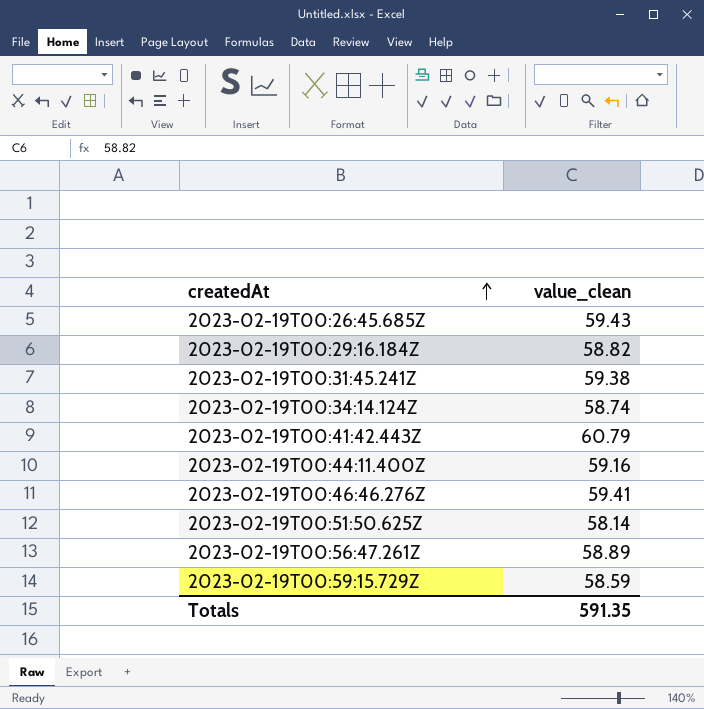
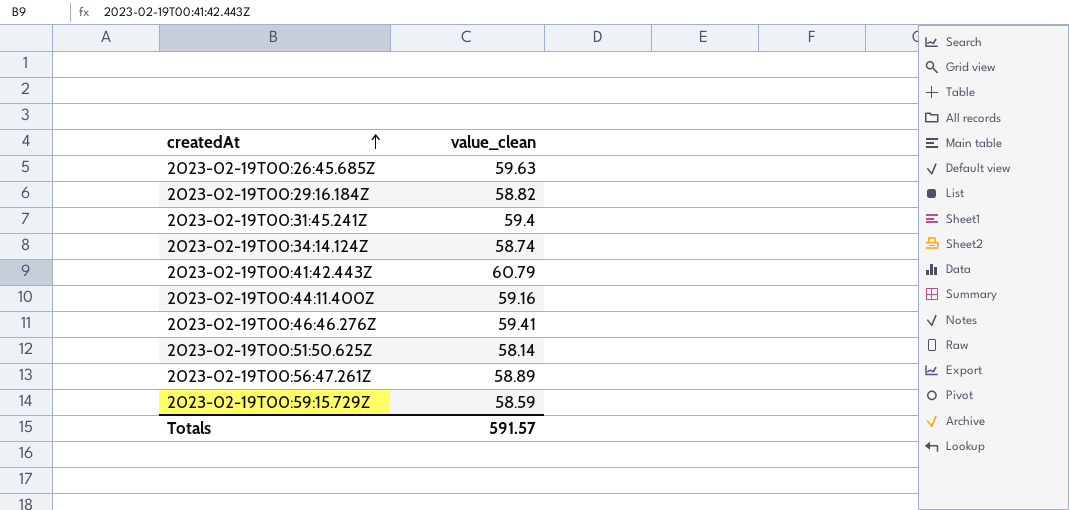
2023-02-19T00:26:45.685Z | value_clean: 59.43 -> 59.63
2023-02-19T00:31:45.241Z | value_clean: 59.38 -> 59.4
Totals | value_clean: 591.35 -> 591.57

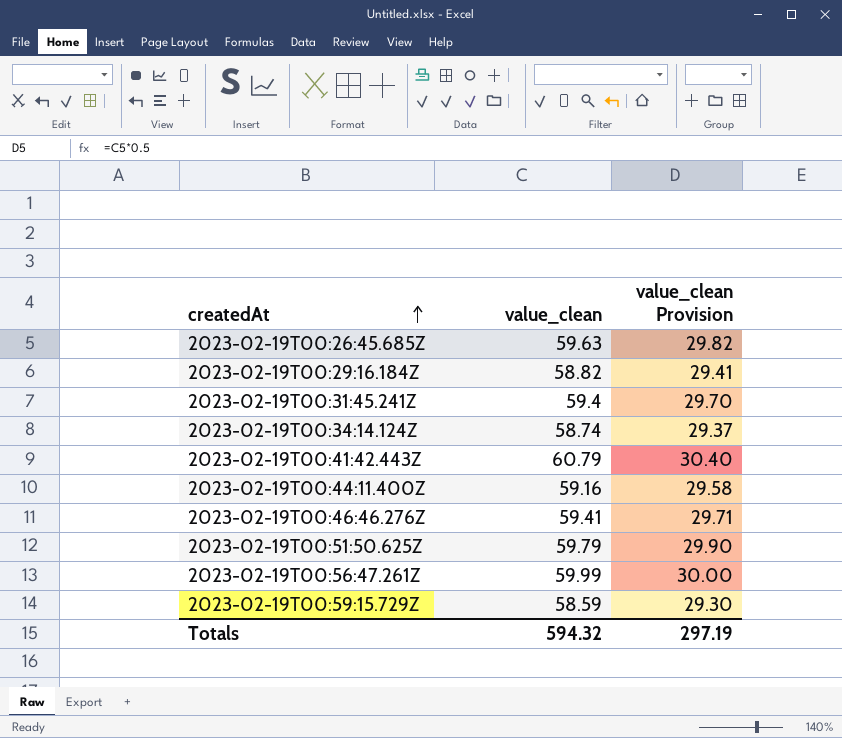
column value_clean Provision | formula: none -> [value_clean] * 0.5
2023-02-19T00:51:50.625Z | value_clean: 58.14 -> 59.79
2023-02-19T00:56:47.261Z | value_clean: 58.89 -> 59.99
Totals | value_clean: 591.57 -> 594.32

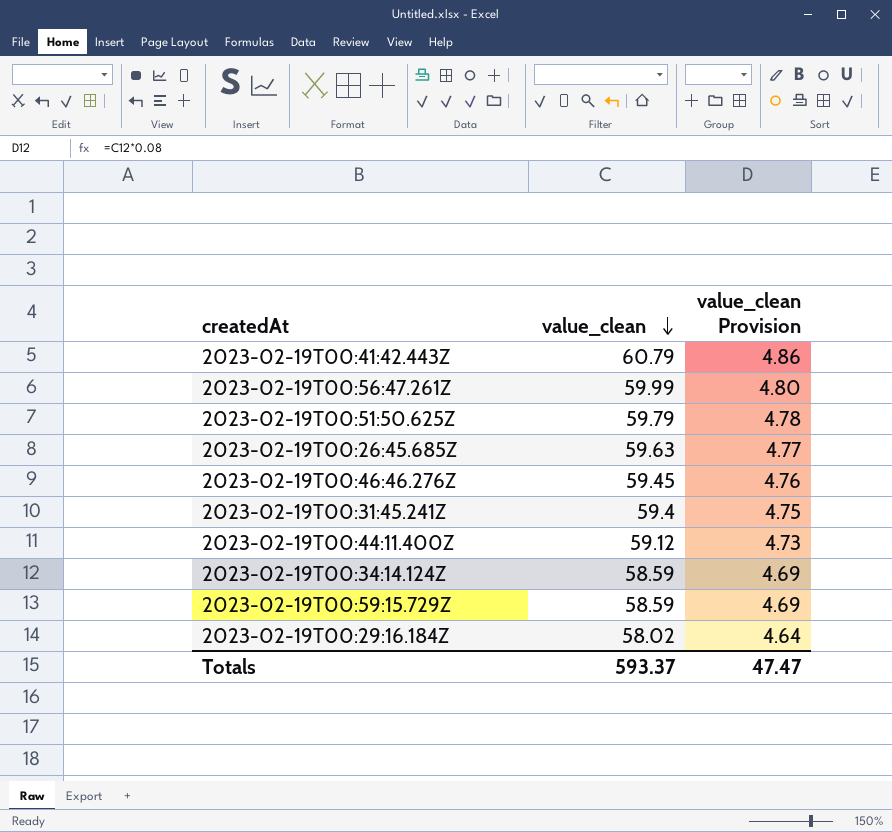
row order: createdAt ascending -> value_clean descending
column value_clean Provision | formula: [value_clean] * 0.5 -> [value_clean] * 0.08
2023-02-19T00:46:46.276Z | value_clean: 59.41 -> 59.45
2023-02-19T00:44:11.400Z | value_clean: 59.16 -> 59.12
2023-02-19T00:34:14.124Z | value_clean: 58.74 -> 58.59
2023-02-19T00:29:16.184Z | value_clean: 58.82 -> 58.02
Totals | value_clean: 594.32 -> 593.37
Totals | value_clean Provision: 297.19 -> 47.47

